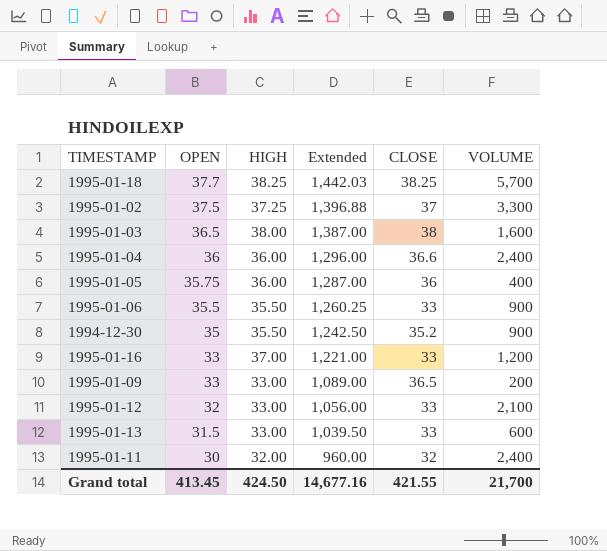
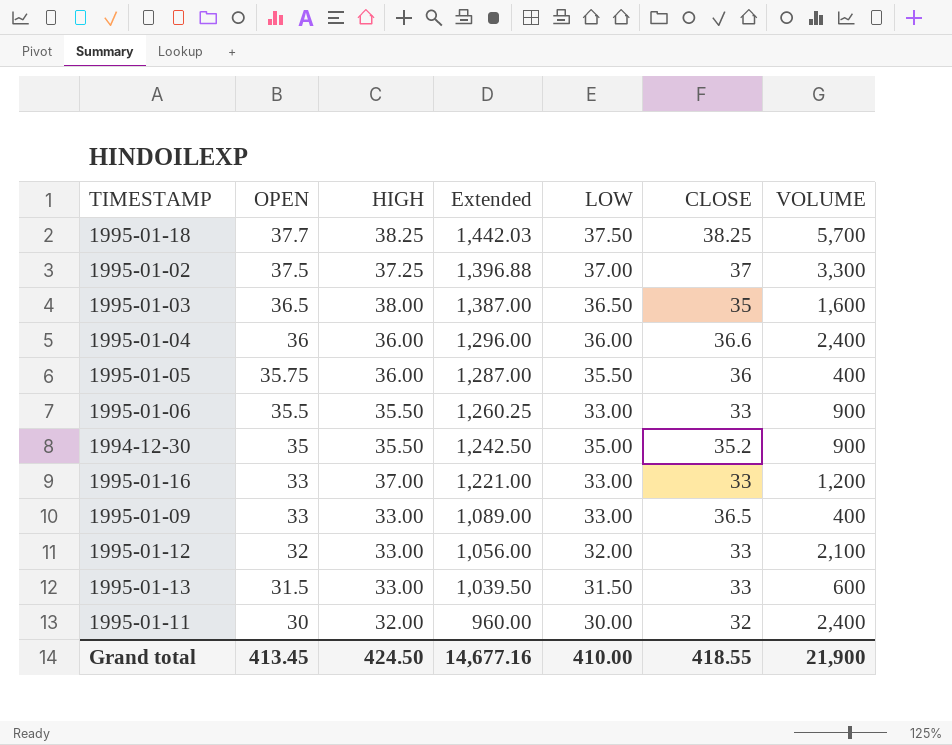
column LOW | position: none -> 5
1995-01-03 | CLOSE: 38 -> 35
1995-01-09 | VOLUME: 200 -> 400
Grand total | CLOSE: 421.55 -> 418.55
Grand total | VOLUME: 21,700 -> 21,900

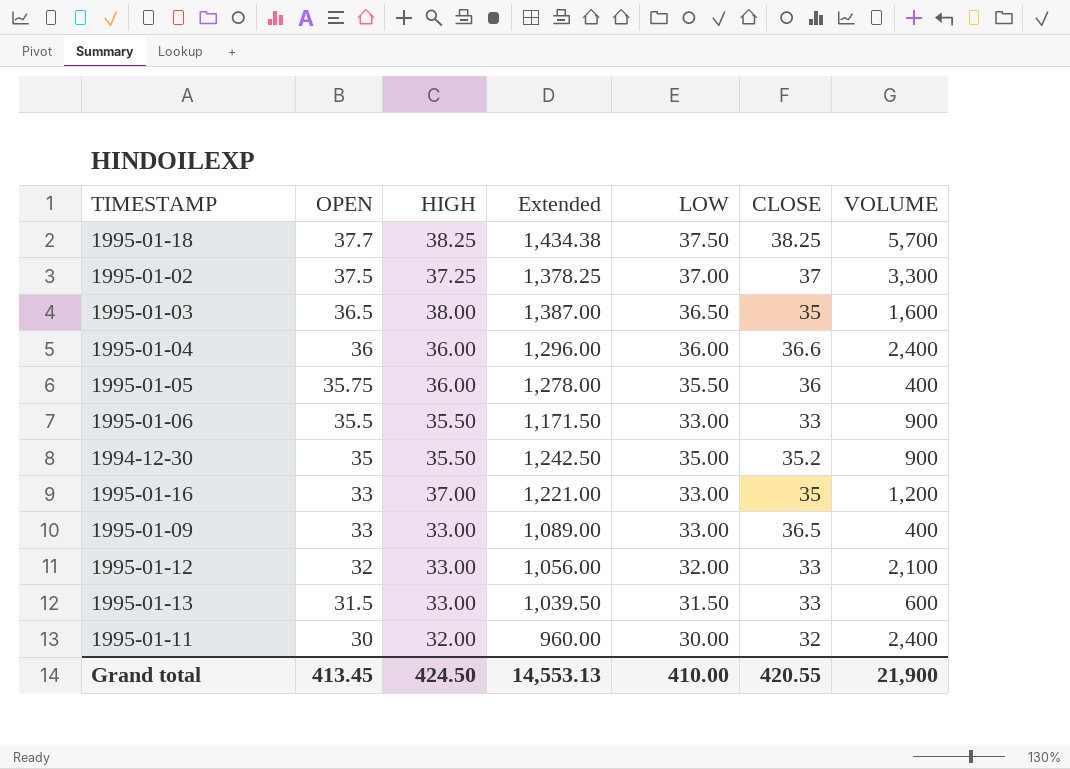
column Extended | formula: [OPEN] * [HIGH] -> [HIGH] * [LOW]
1995-01-16 | CLOSE: 33 -> 35
Grand total | Extended: 14,677.16 -> 14,553.13
Grand total | CLOSE: 418.55 -> 420.55

